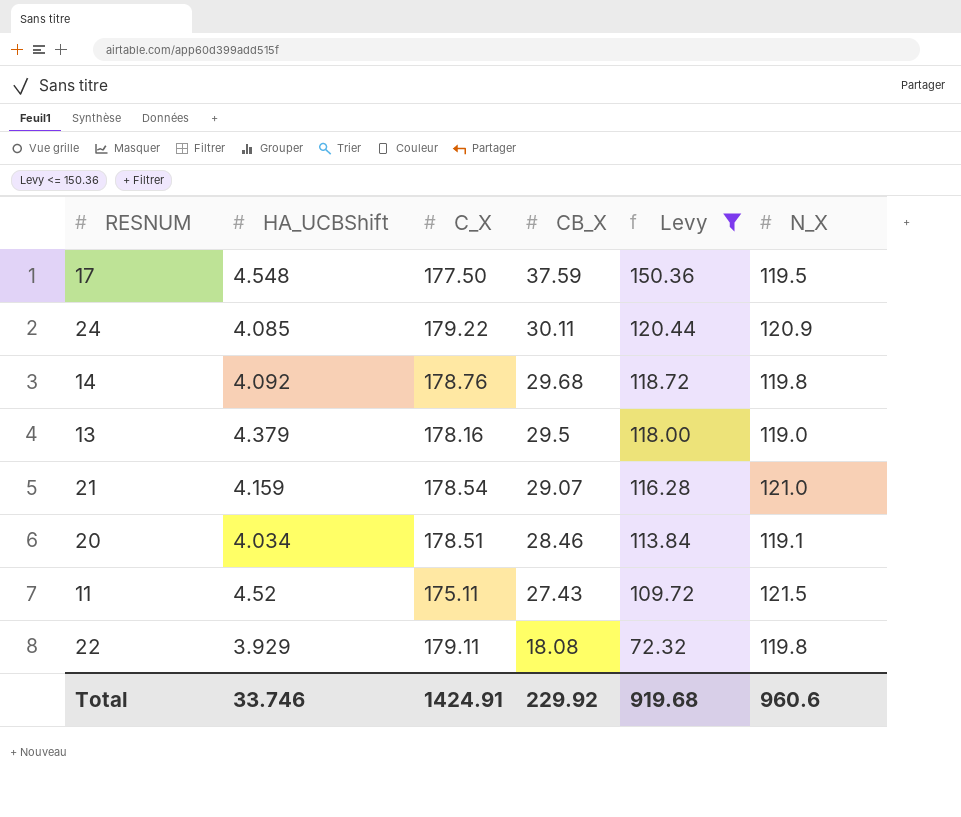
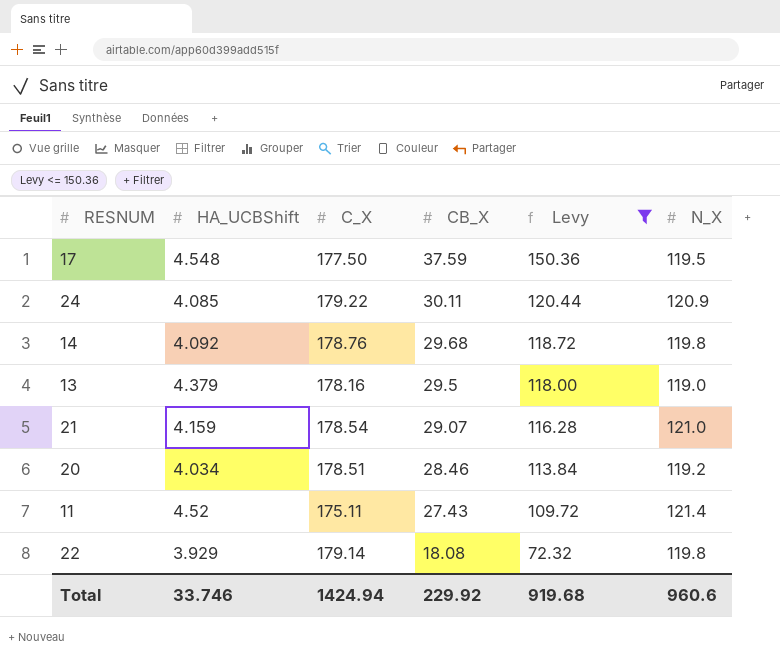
20 | N_X: 119.1 -> 119.2
11 | N_X: 121.5 -> 121.4
22 | C_X: 179.11 -> 179.14
Total | C_X: 1424.91 -> 1424.94

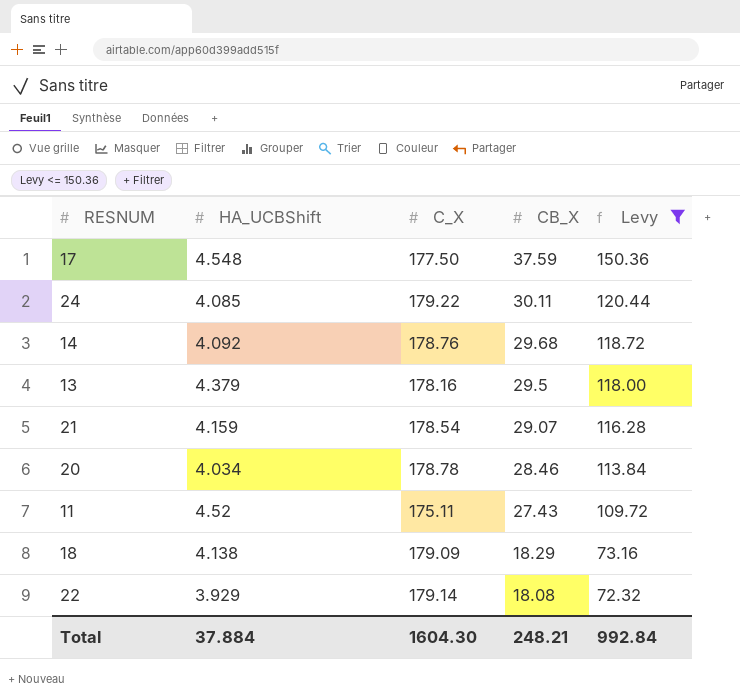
column N_X | position: 6 -> none
20 | C_X: 178.51 -> 178.78
row 18: none -> 4.138 | 179.09 | 18.29 | 73.16
Total | HA_UCBShift: 33.746 -> 37.884
Total | C_X: 1424.94 -> 1604.30
Total | CB_X: 229.92 -> 248.21
Total | Levy: 919.68 -> 992.84

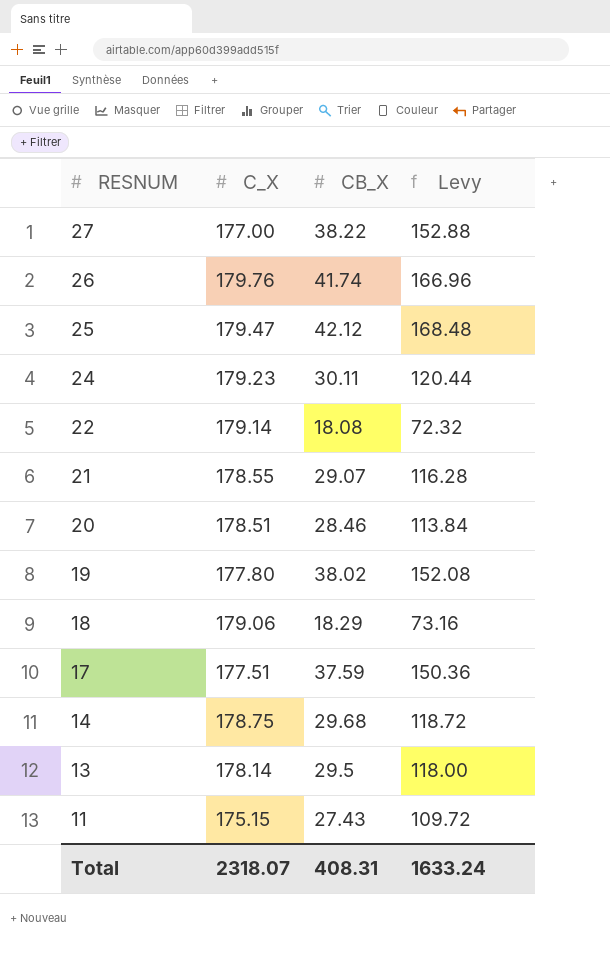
filter: Levy <= 150.36 -> none
row order: CB_X descending -> RESNUM descending
column HA_UCBShift | position: 2 -> none
24 | C_X: 179.22 -> 179.23
21 | C_X: 178.54 -> 178.55
20 | C_X: 178.78 -> 178.51
18 | C_X: 179.09 -> 179.06
17 | C_X: 177.50 -> 177.51
14 | C_X: 178.76 -> 178.75
13 | C_X: 178.16 -> 178.14
11 | C_X: 175.11 -> 175.15
Total | C_X: 1604.30 -> 2318.07
Total | CB_X: 248.21 -> 408.31
Total | Levy: 992.84 -> 1633.24

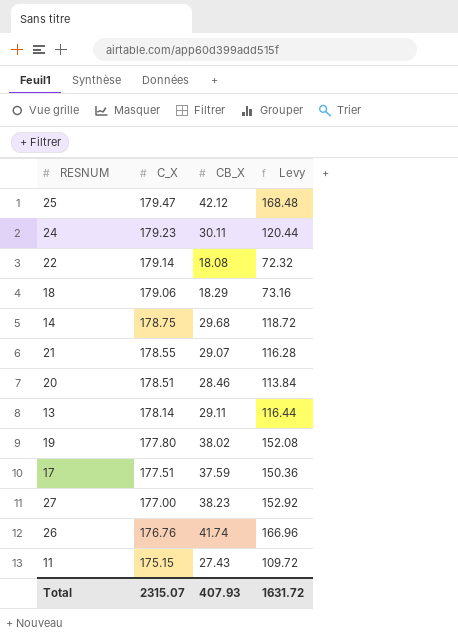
row order: RESNUM descending -> C_X descending
13 | CB_X: 29.5 -> 29.11
13 | Levy: 118.00 -> 116.44
27 | CB_X: 38.22 -> 38.23
27 | Levy: 152.88 -> 152.92
26 | C_X: 179.76 -> 176.76
Total | C_X: 2318.07 -> 2315.07
Total | CB_X: 408.31 -> 407.93
Total | Levy: 1633.24 -> 1631.72

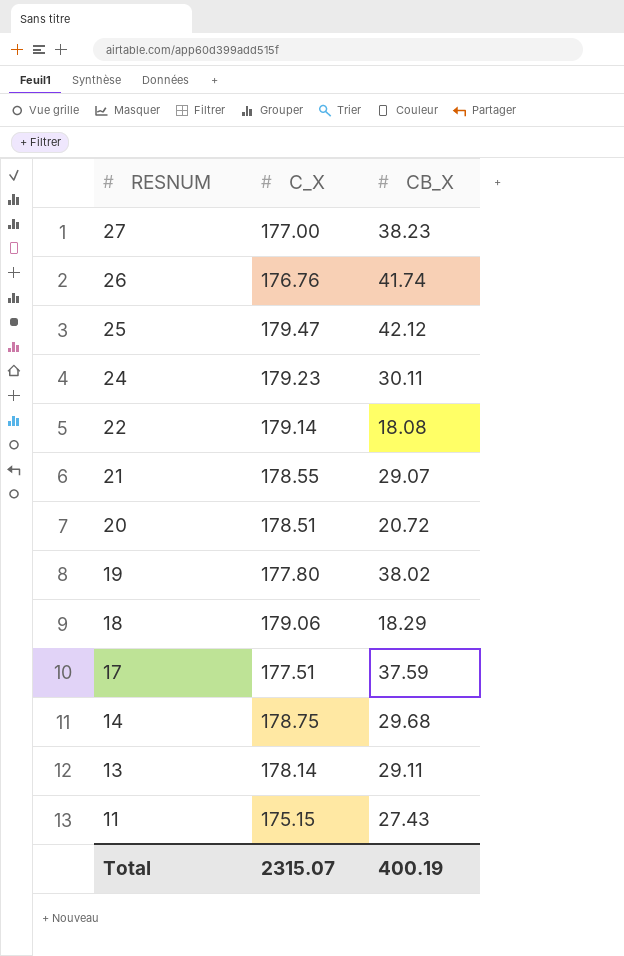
row order: C_X descending -> RESNUM descending
column Levy | formula: [CB_X] * 4 -> none
20 | CB_X: 28.46 -> 20.72
Total | CB_X: 407.93 -> 400.19

